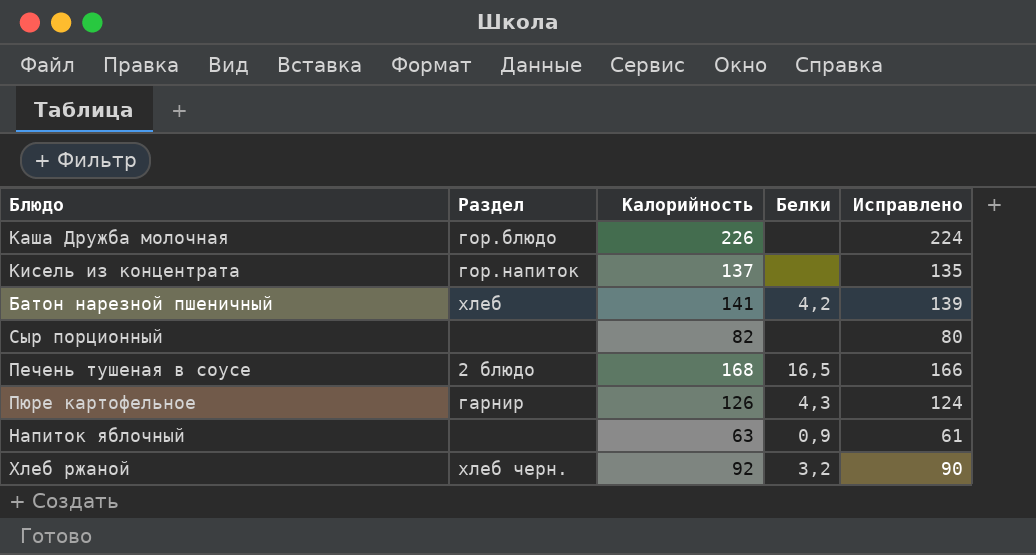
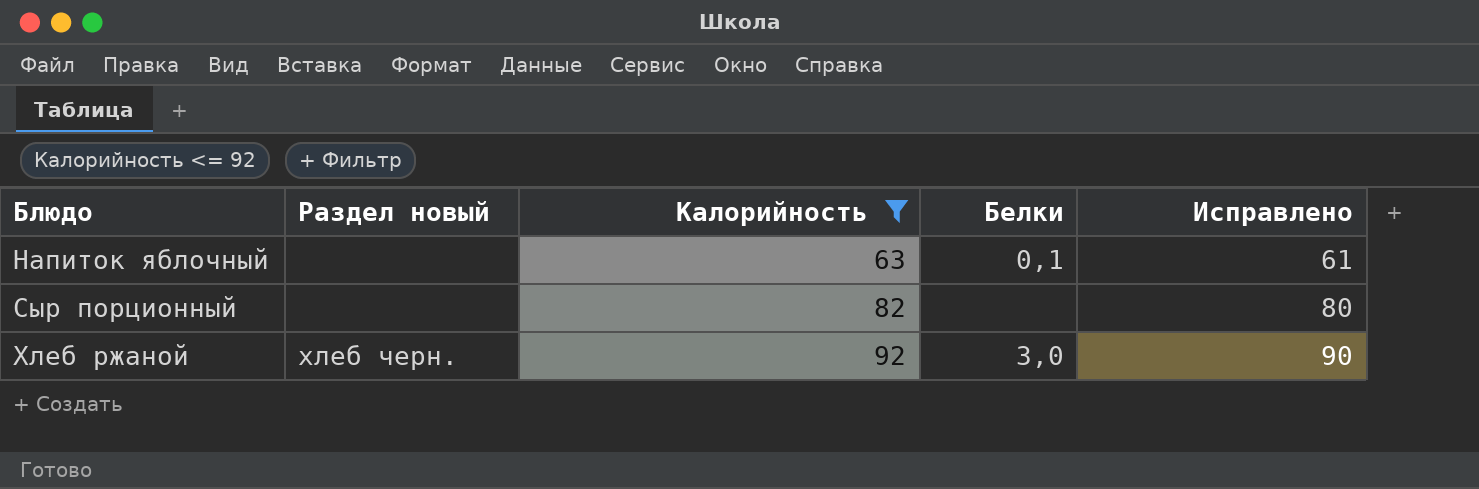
filter: none -> Калорийность <= 92
row order: none -> Блюдо ascending
column name: Раздел -> Раздел новый
Напиток яблочный | Белки: 0,9 -> 0,1
Хлеб ржаной | Белки: 3,2 -> 3,0

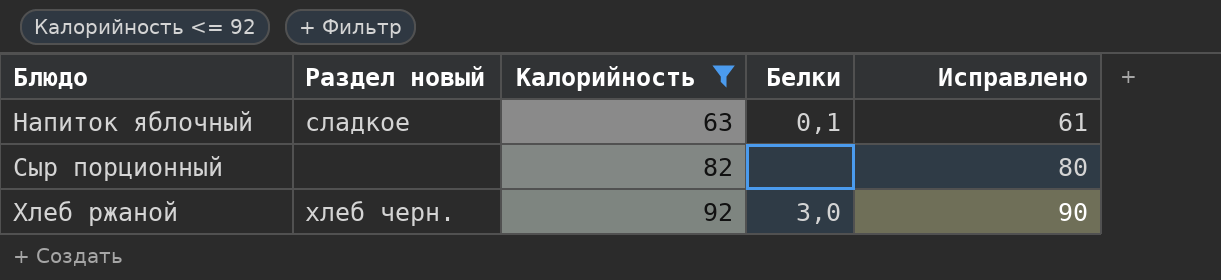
Напиток яблочный | Раздел новый: none -> сладкое

